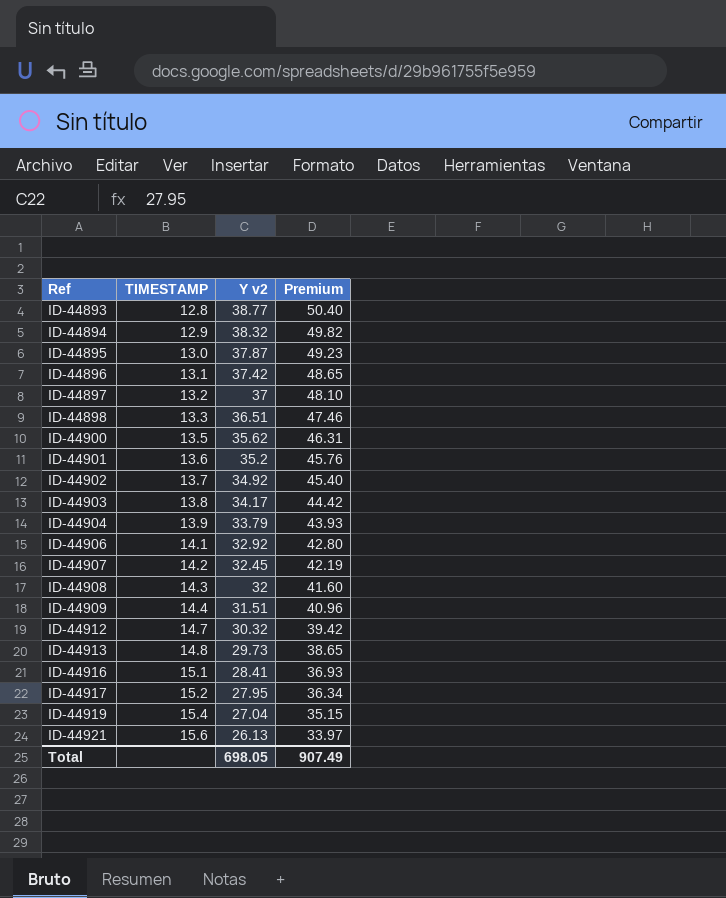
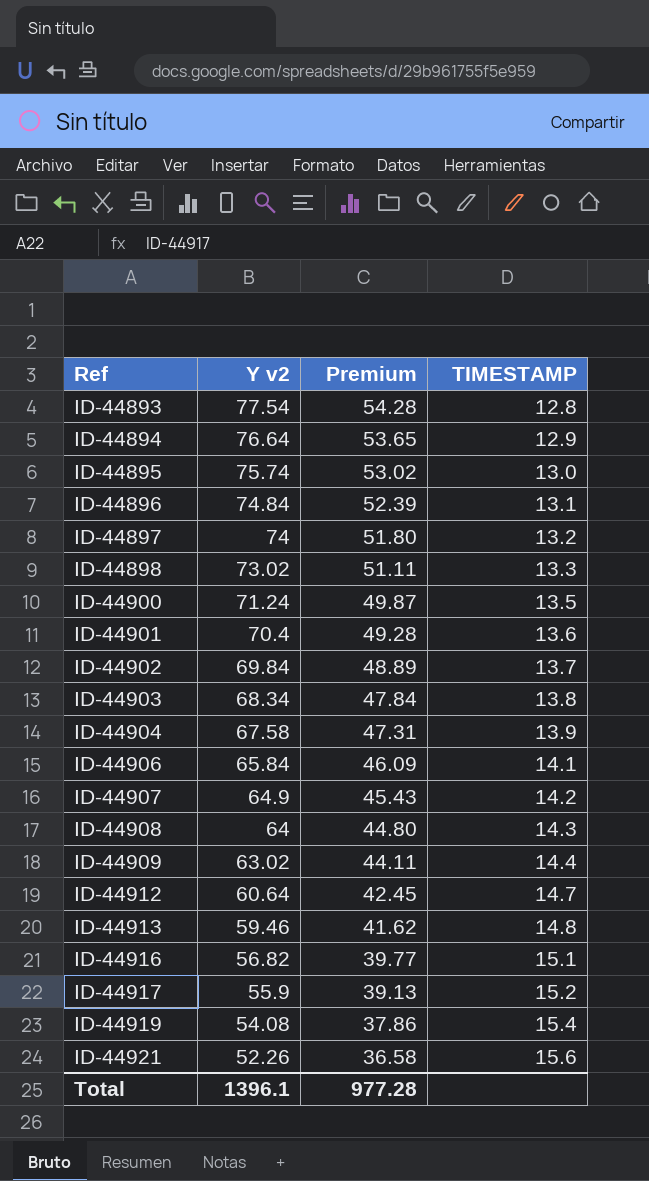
column Premium | formula: [Y v2] * 1.3 -> [Y v2] * 0.7
column TIMESTAMP | position: 2 -> 4
ID-44893 | Y v2: 38.77 -> 77.54
ID-44894 | Y v2: 38.32 -> 76.64
ID-44895 | Y v2: 37.87 -> 75.74
ID-44896 | Y v2: 37.42 -> 74.84
ID-44897 | Y v2: 37 -> 74
ID-44898 | Y v2: 36.51 -> 73.02
ID-44900 | Y v2: 35.62 -> 71.24
ID-44901 | Y v2: 35.2 -> 70.4
ID-44902 | Y v2: 34.92 -> 69.84
ID-44903 | Y v2: 34.17 -> 68.34
ID-44904 | Y v2: 33.79 -> 67.58
ID-44906 | Y v2: 32.92 -> 65.84
ID-44907 | Y v2: 32.45 -> 64.9
ID-44908 | Y v2: 32 -> 64
ID-44909 | Y v2: 31.51 -> 63.02
ID-44912 | Y v2: 30.32 -> 60.64
ID-44913 | Y v2: 29.73 -> 59.46
ID-44916 | Y v2: 28.41 -> 56.82
ID-44917 | Y v2: 27.95 -> 55.9
ID-44919 | Y v2: 27.04 -> 54.08
ID-44921 | Y v2: 26.13 -> 52.26
Total | Y v2: 698.05 -> 1396.1
Total | Premium: 907.49 -> 977.28

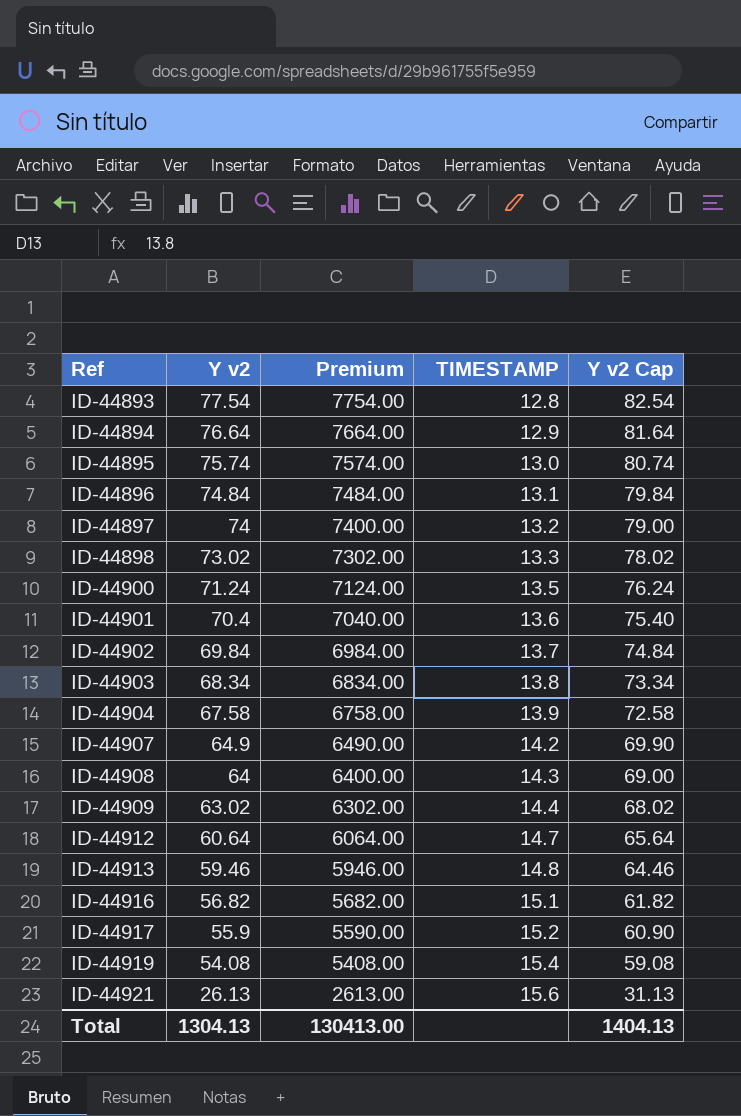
column Premium | formula: [Y v2] * 0.7 -> [Y v2] * 100
column Y v2 Cap | formula: none -> [Y v2] + 5
row ID-44906: 65.84 | 46.09 | 14.1 -> none
ID-44921 | Y v2: 52.26 -> 26.13
Total | Y v2: 1396.1 -> 1304.13
Total | Premium: 977.28 -> 130413.00

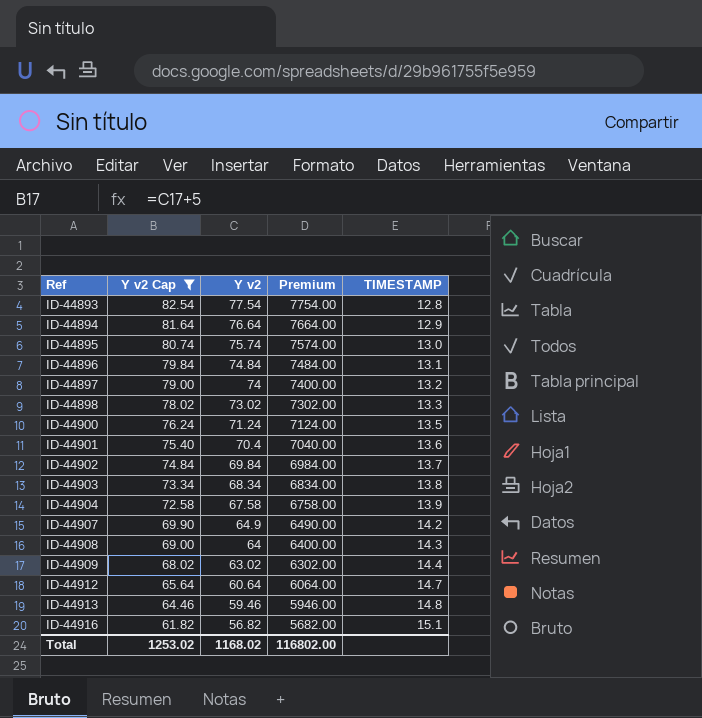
filter: none -> Y v2 Cap >= 61.82
column Y v2 Cap | position: 5 -> 2
Total | Y v2 Cap: 1404.13 -> 1253.02
Total | Y v2: 1304.13 -> 1168.02
Total | Premium: 130413.00 -> 116802.00

